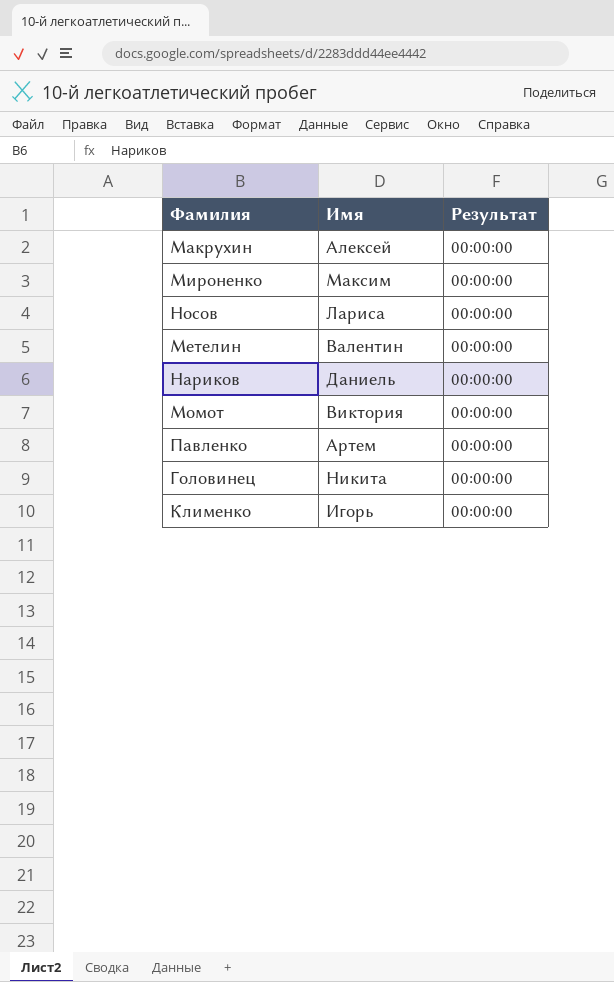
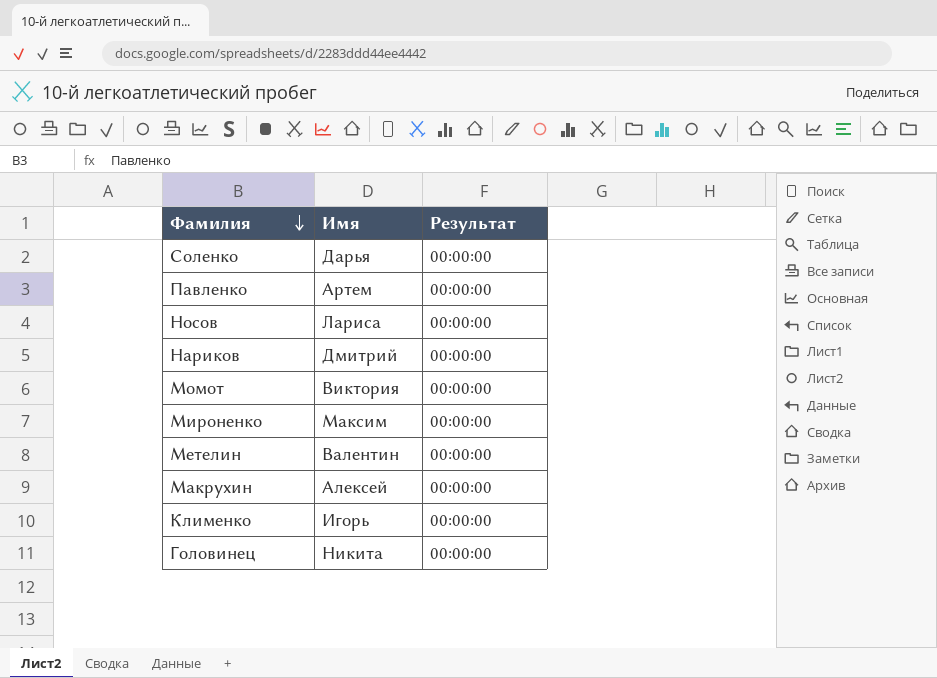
row order: none -> Фамилия descending
row Соленко: none -> Дарья | 00:00:00
Нариков | Имя: Даниель -> Дмитрий

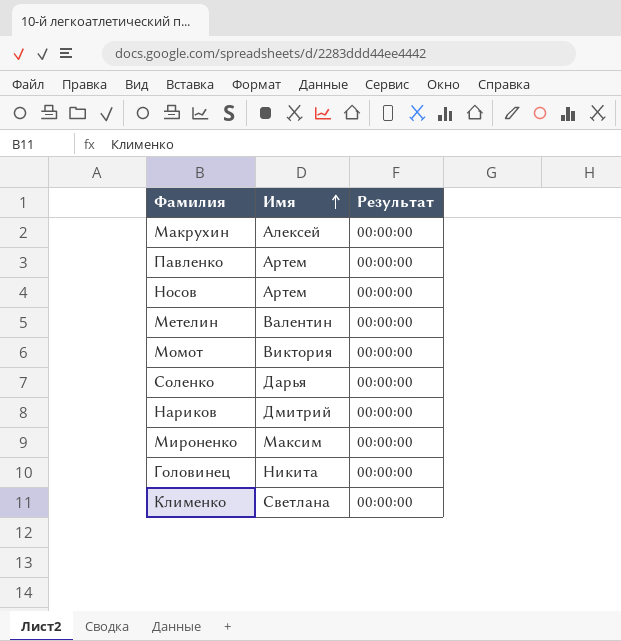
row order: Фамилия descending -> Имя ascending
Носов | Имя: Лариса -> Артем
Клименко | Имя: Игорь -> Светлана

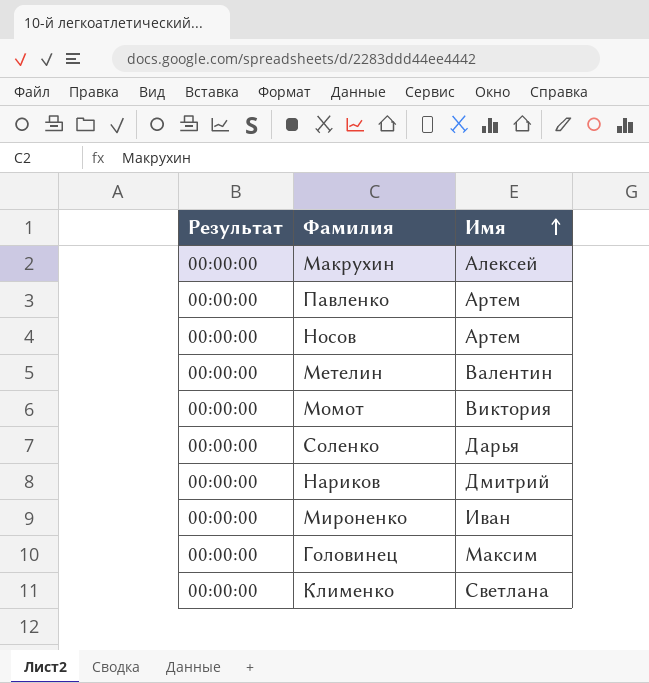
column Результат | position: 3 -> 1
Мироненко | Имя: Максим -> Иван
Головинец | Имя: Никита -> Максим

